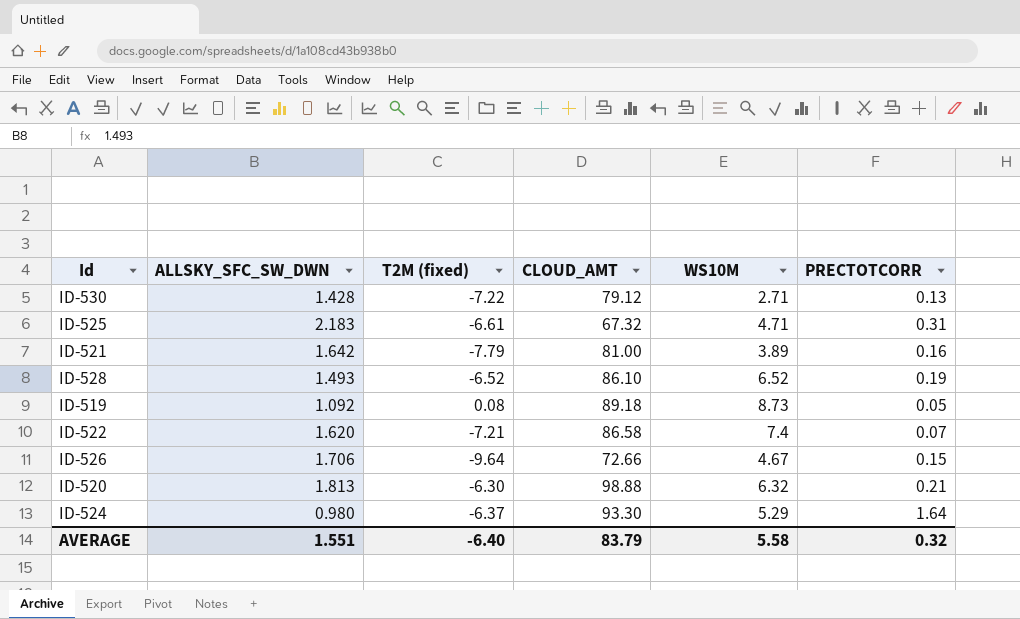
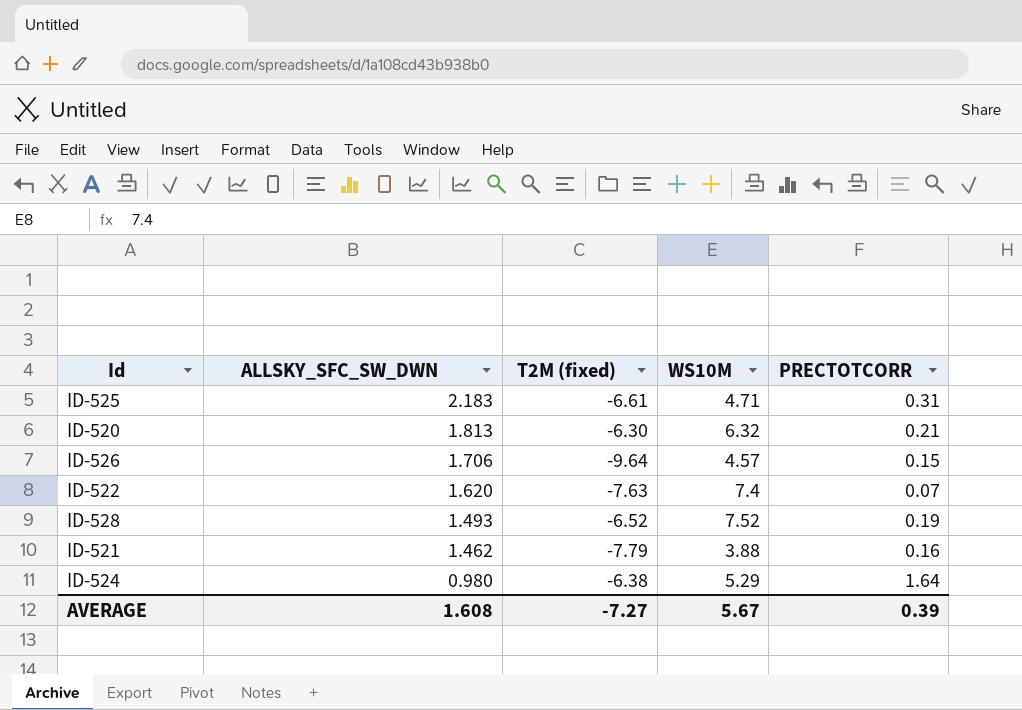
row order: none -> ALLSKY_SFC_SW_DWN descending
column CLOUD_AMT | position: 4 -> none
row ID-530: 1.428 | -7.22 | 79.12 | 2.71 | 0.13 -> none
row ID-519: 1.092 | 0.08 | 89.18 | 8.73 | 0.05 -> none
ID-526 | WS10M: 4.67 -> 4.57
ID-522 | T2M (fixed): -7.21 -> -7.63
ID-528 | WS10M: 6.52 -> 7.52
ID-521 | ALLSKY_SFC_SW_DWN: 1.642 -> 1.462
ID-521 | WS10M: 3.89 -> 3.88
ID-524 | T2M (fixed): -6.37 -> -6.38
AVERAGE | ALLSKY_SFC_SW_DWN: 1.551 -> 1.608
AVERAGE | T2M (fixed): -6.40 -> -7.27
AVERAGE | WS10M: 5.58 -> 5.67
AVERAGE | PRECTOTCORR: 0.32 -> 0.39

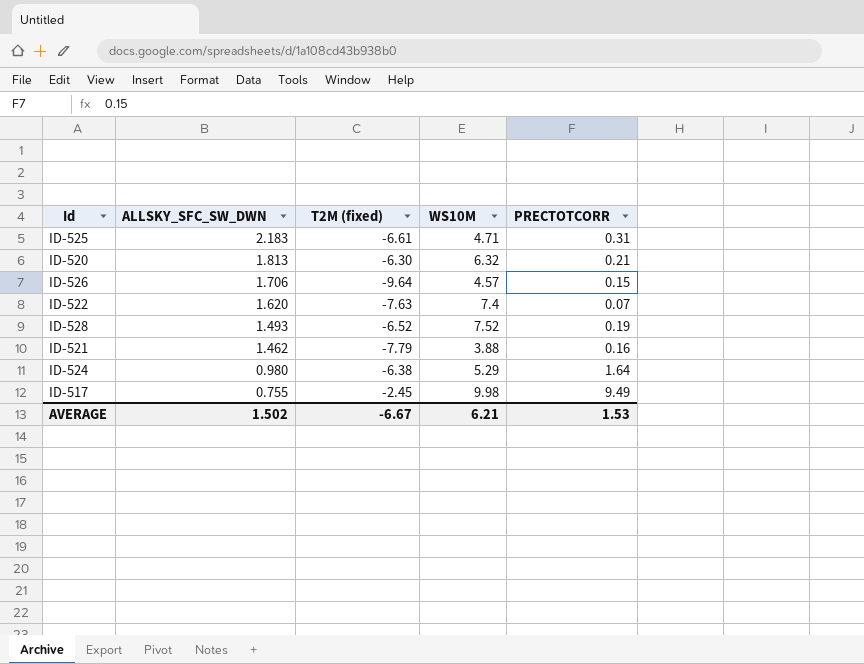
row ID-517: none -> 0.755 | -2.45 | 9.98 | 9.49
AVERAGE | ALLSKY_SFC_SW_DWN: 1.608 -> 1.502
AVERAGE | T2M (fixed): -7.27 -> -6.67
AVERAGE | WS10M: 5.67 -> 6.21
AVERAGE | PRECTOTCORR: 0.39 -> 1.53

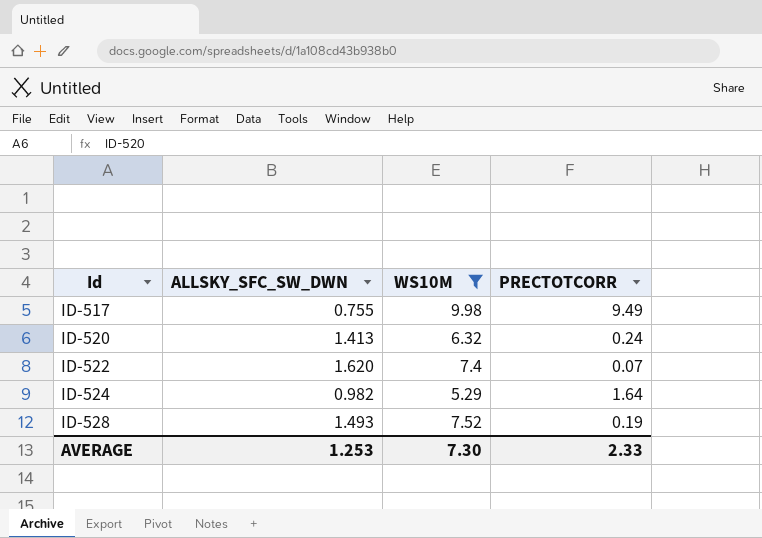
filter: none -> WS10M >= 5.29
row order: ALLSKY_SFC_SW_DWN descending -> Id ascending
column T2M (fixed) | position: 3 -> none
ID-520 | ALLSKY_SFC_SW_DWN: 1.813 -> 1.413
ID-520 | PRECTOTCORR: 0.21 -> 0.24
ID-524 | ALLSKY_SFC_SW_DWN: 0.980 -> 0.982
AVERAGE | ALLSKY_SFC_SW_DWN: 1.502 -> 1.253
AVERAGE | WS10M: 6.21 -> 7.30
AVERAGE | PRECTOTCORR: 1.53 -> 2.33

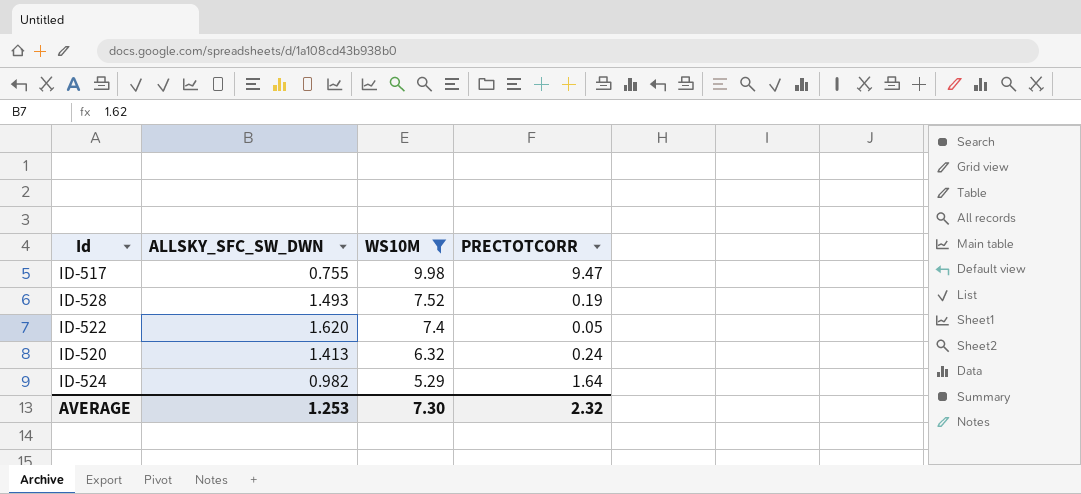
row order: Id ascending -> WS10M descending
ID-517 | PRECTOTCORR: 9.49 -> 9.47
ID-522 | PRECTOTCORR: 0.07 -> 0.05
AVERAGE | PRECTOTCORR: 2.33 -> 2.32

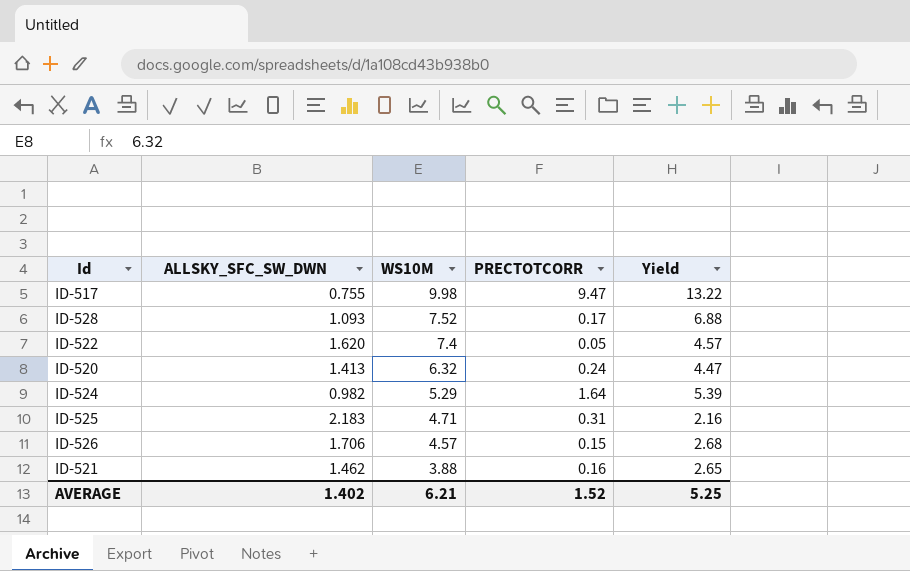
filter: WS10M >= 5.29 -> none
column Yield | formula: none -> [WS10M] / [ALLSKY_SFC_SW_DWN]
ID-528 | ALLSKY_SFC_SW_DWN: 1.493 -> 1.093
ID-528 | PRECTOTCORR: 0.19 -> 0.17
AVERAGE | ALLSKY_SFC_SW_DWN: 1.253 -> 1.402
AVERAGE | WS10M: 7.30 -> 6.21
AVERAGE | PRECTOTCORR: 2.32 -> 1.52

